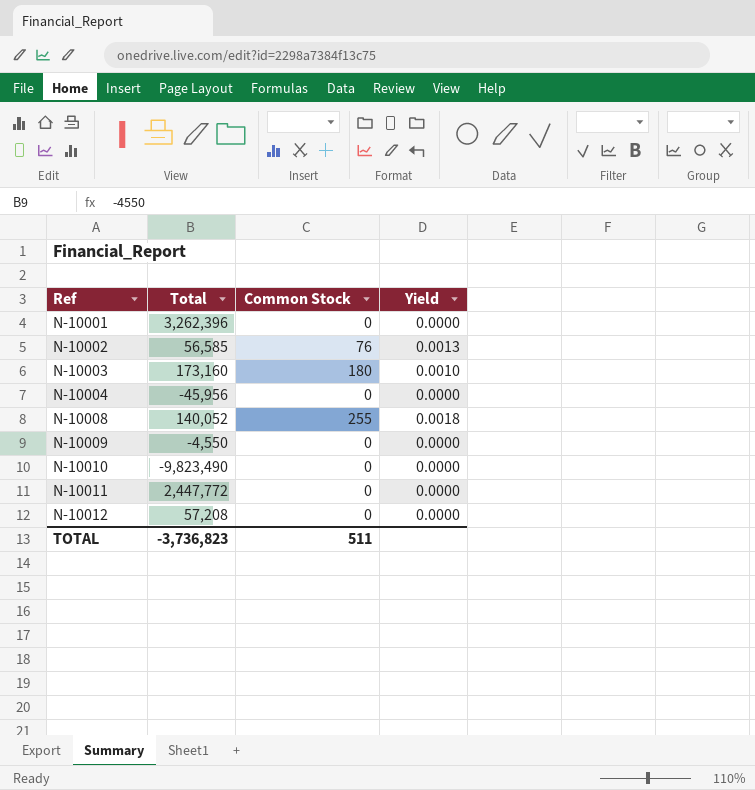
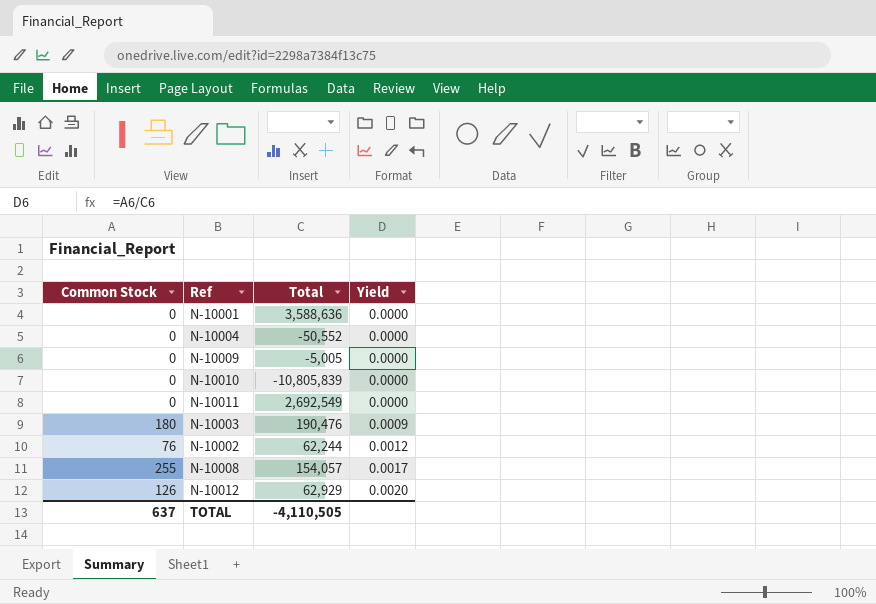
row order: Ref ascending -> Yield ascending
column Common Stock | position: 3 -> 1
N-10001 | Total: 3,262,396 -> 3,588,636
N-10004 | Total: -45,956 -> -50,552
N-10009 | Total: -4,550 -> -5,005
N-10010 | Total: -9,823,490 -> -10,805,839
N-10011 | Total: 2,447,772 -> 2,692,549
N-10003 | Total: 173,160 -> 190,476
N-10003 | Yield: 0.0010 -> 0.0009
N-10002 | Total: 56,585 -> 62,244
N-10002 | Yield: 0.0013 -> 0.0012
N-10008 | Total: 140,052 -> 154,057
N-10008 | Yield: 0.0018 -> 0.0017
N-10012 | Common Stock: 0 -> 126
N-10012 | Total: 57,208 -> 62,929
N-10012 | Yield: 0.0000 -> 0.0020
TOTAL | Common Stock: 511 -> 637
TOTAL | Total: -3,736,823 -> -4,110,505

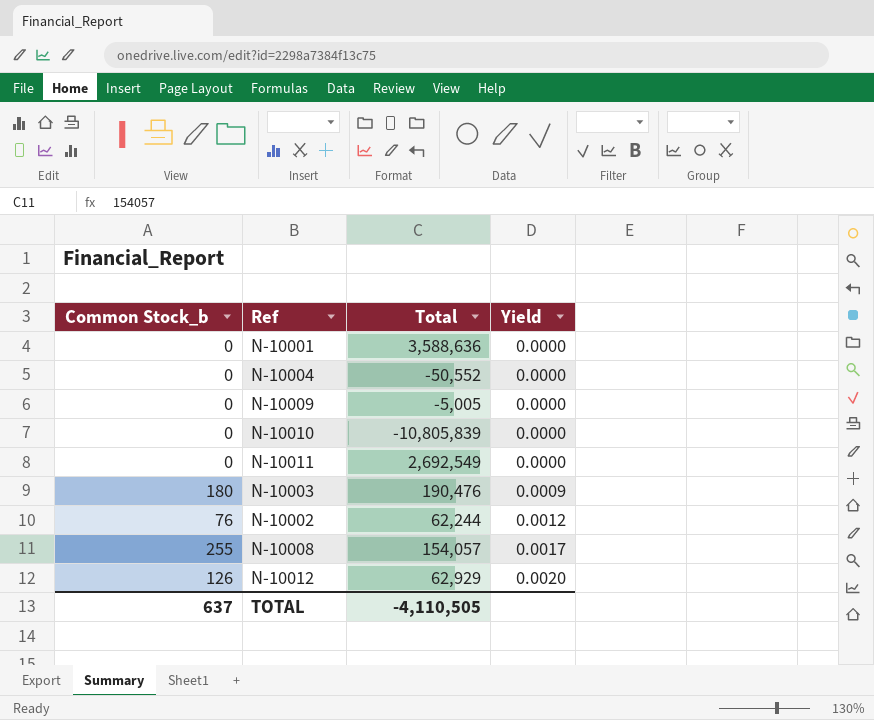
column name: Common Stock -> Common Stock_b

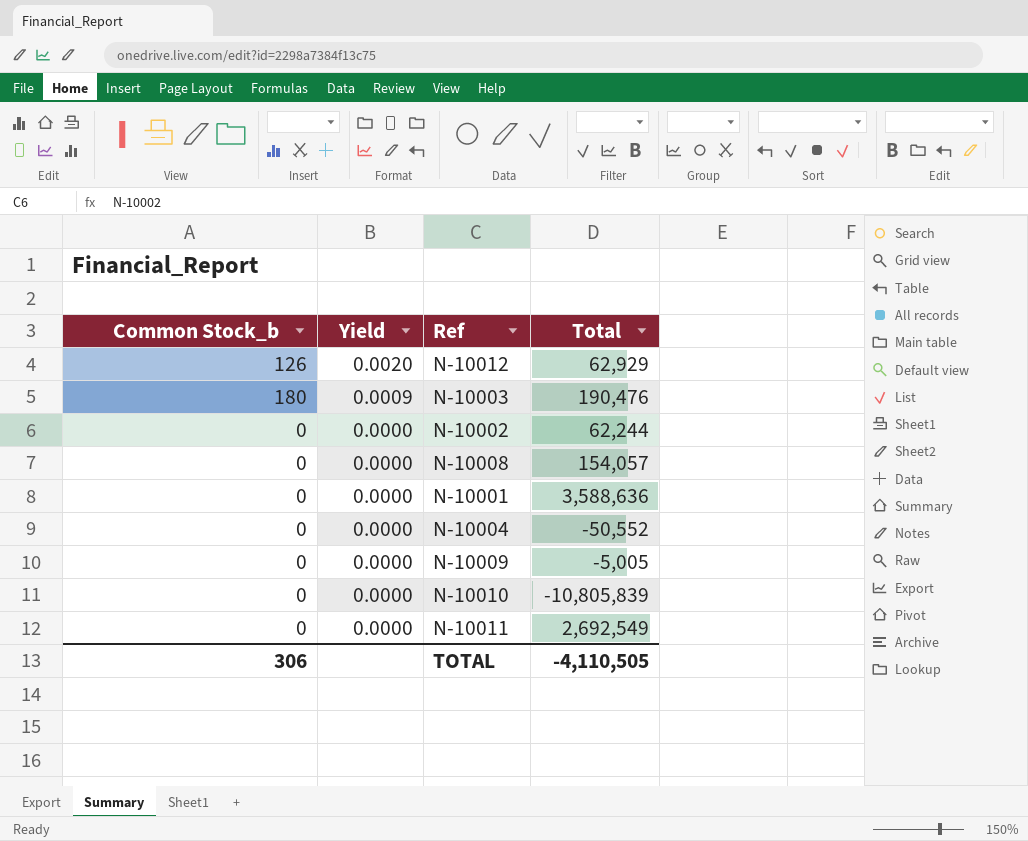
row order: Yield ascending -> Yield descending
column Yield | position: 4 -> 2
N-10002 | Common Stock_b: 76 -> 0
N-10002 | Yield: 0.0012 -> 0.0000
N-10008 | Common Stock_b: 255 -> 0
N-10008 | Yield: 0.0017 -> 0.0000
TOTAL | Common Stock_b: 637 -> 306

